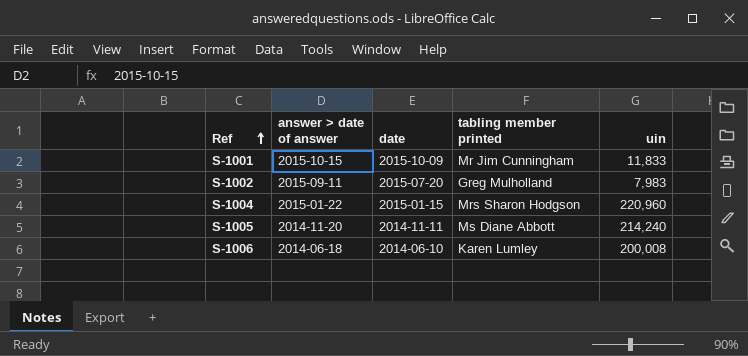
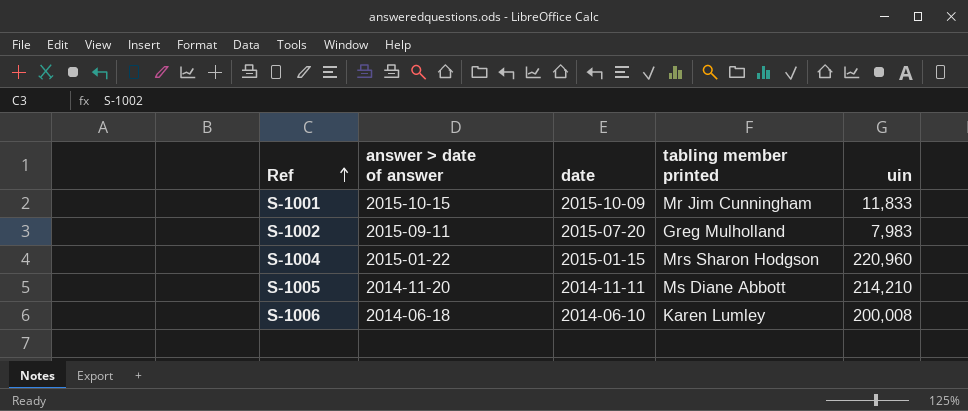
S-1005 | uin: 214,240 -> 214,210

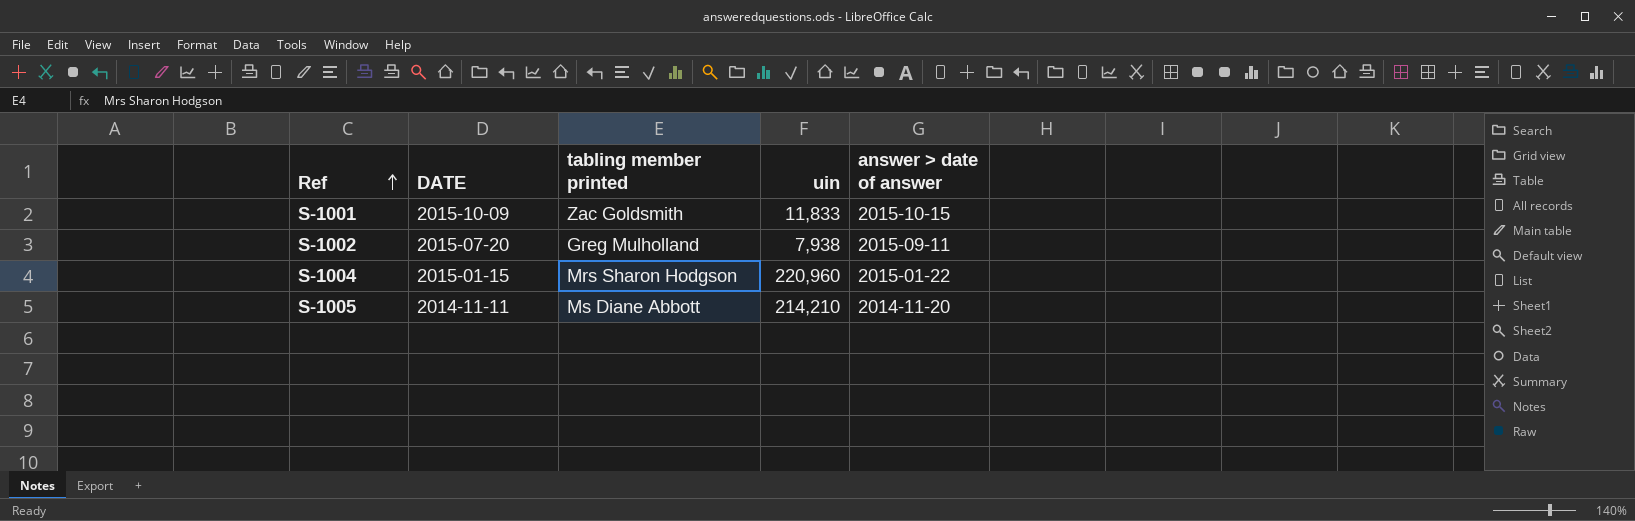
column name: date -> DATE
column answer > date of answer | position: 2 -> 5
row S-1006: 2014-06-18 | 2014-06-10 | Karen Lumley | 200,008 -> none
S-1001 | tabling member printed: Mr Jim Cunningham -> Zac Goldsmith
S-1002 | uin: 7,983 -> 7,938

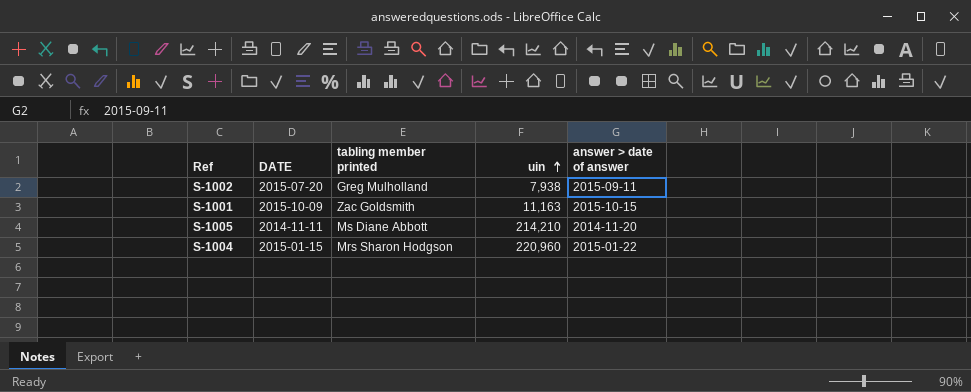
row order: Ref ascending -> uin ascending
S-1001 | uin: 11,833 -> 11,163

